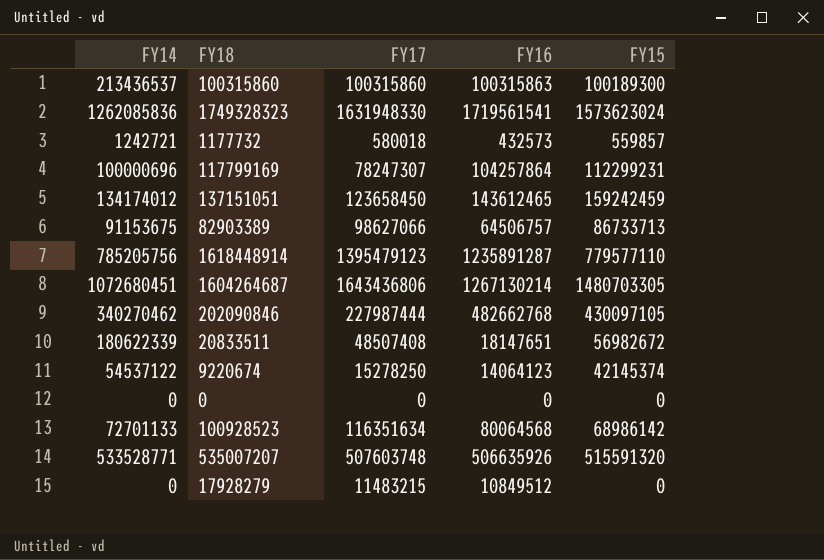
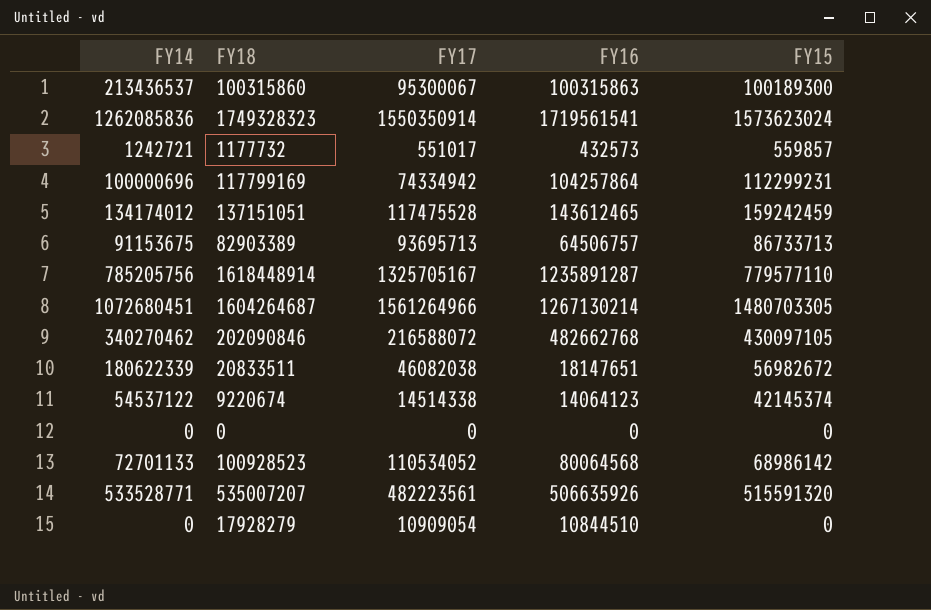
100315860 | FY17: 100315860 -> 95300067
1749328323 | FY17: 1631948330 -> 1550350914
1177732 | FY17: 580018 -> 551017
117799169 | FY17: 78247307 -> 74334942
137151051 | FY17: 123658450 -> 117475528
82903389 | FY17: 98627066 -> 93695713
1618448914 | FY17: 1395479123 -> 1325705167
1604264687 | FY17: 1643436806 -> 1561264966
202090846 | FY17: 227987444 -> 216588072
20833511 | FY17: 48507408 -> 46082038
9220674 | FY17: 15278250 -> 14514338
100928523 | FY17: 116351634 -> 110534052
535007207 | FY17: 507603748 -> 482223561
17928279 | FY17: 11483215 -> 10909054
17928279 | FY16: 10849512 -> 10844510

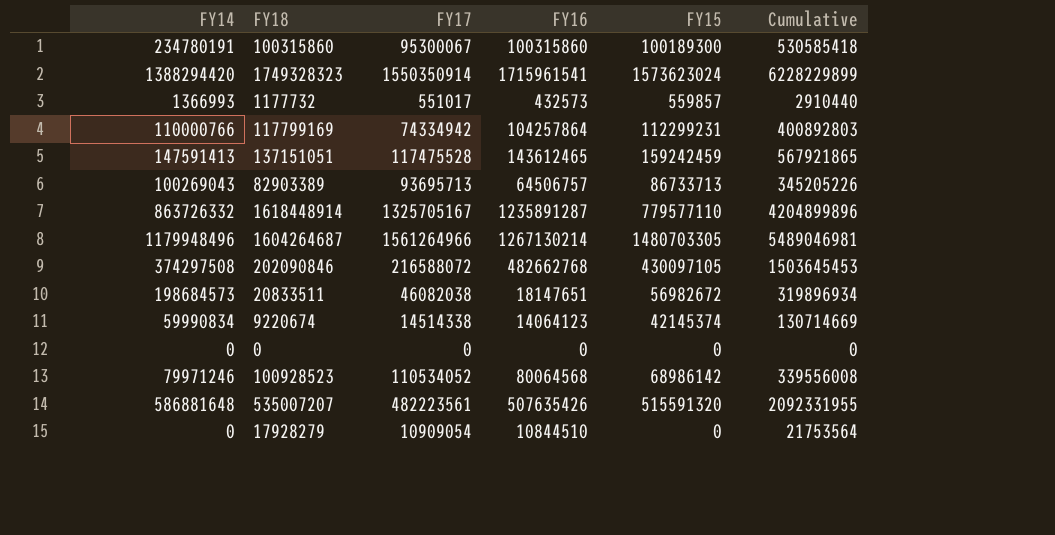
column Cumulative | formula: none -> [FY14] + [FY17] + [FY16] + [FY15]
100315860 | FY14: 213436537 -> 234780191
100315860 | FY16: 100315863 -> 100315860
1749328323 | FY14: 1262085836 -> 1388294420
1749328323 | FY16: 1719561541 -> 1715961541
1177732 | FY14: 1242721 -> 1366993
117799169 | FY14: 100000696 -> 110000766
137151051 | FY14: 134174012 -> 147591413
82903389 | FY14: 91153675 -> 100269043
1618448914 | FY14: 785205756 -> 863726332
1604264687 | FY14: 1072680451 -> 1179948496
202090846 | FY14: 340270462 -> 374297508
20833511 | FY14: 180622339 -> 198684573
9220674 | FY14: 54537122 -> 59990834
100928523 | FY14: 72701133 -> 79971246
535007207 | FY14: 533528771 -> 586881648
535007207 | FY16: 506635926 -> 507635426

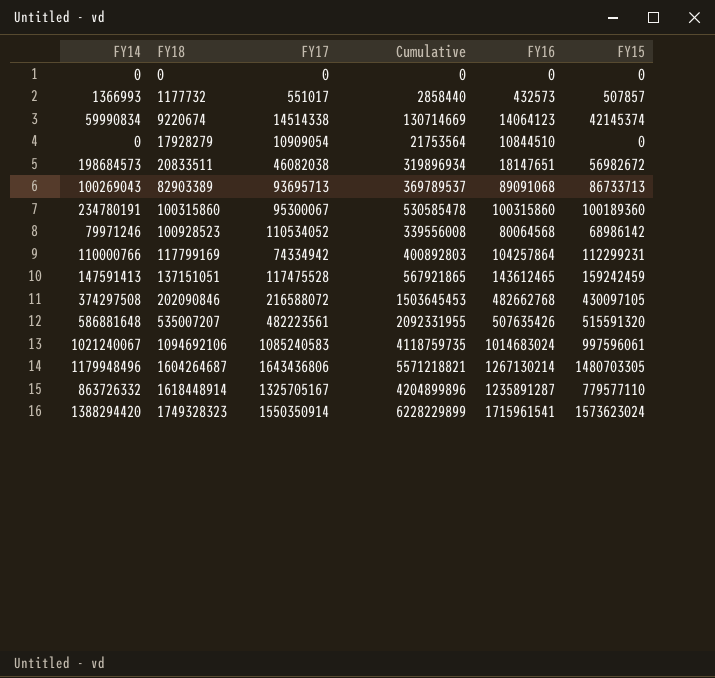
row order: none -> FY18 ascending
column Cumulative | position: 6 -> 4
1177732 | Cumulative: 2910440 -> 2858440
1177732 | FY15: 559857 -> 507857
82903389 | Cumulative: 345205226 -> 369789537
82903389 | FY16: 64506757 -> 89091068
100315860 | Cumulative: 530585418 -> 530585478
100315860 | FY15: 100189300 -> 100189360
row 1094692106: none -> 1021240067 | 1085240583 | 4118759735 | 1014683024 | 997596061
1604264687 | FY17: 1561264966 -> 1643436806
1604264687 | Cumulative: 5489046981 -> 5571218821

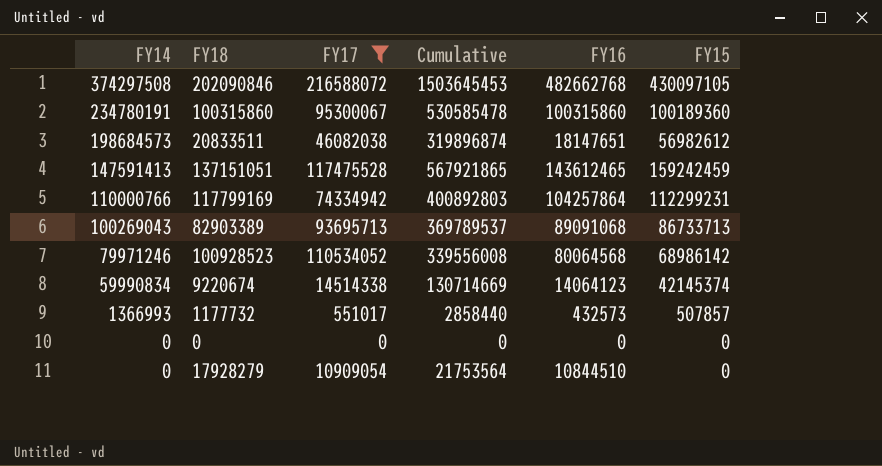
filter: none -> FY17 <= 216588072
row order: FY18 ascending -> FY14 descending
20833511 | Cumulative: 319896934 -> 319896874
20833511 | FY15: 56982672 -> 56982612

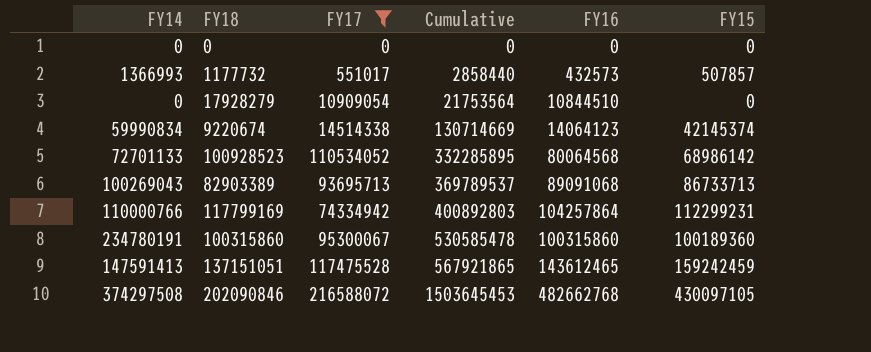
row order: FY14 descending -> Cumulative ascending
row 20833511: 198684573 | 46082038 | 319896874 | 18147651 | 56982612 -> none
100928523 | FY14: 79971246 -> 72701133
100928523 | Cumulative: 339556008 -> 332285895

